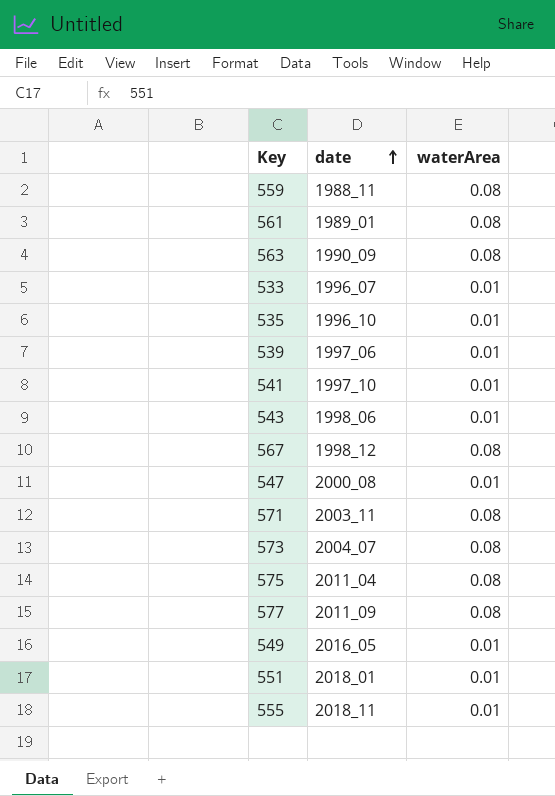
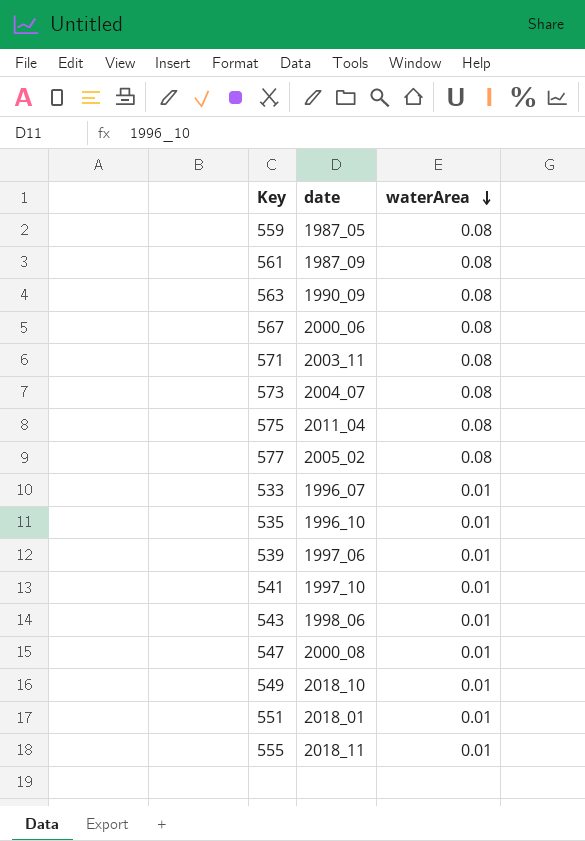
row order: date ascending -> waterArea descending
559 | date: 1988_11 -> 1987_05
561 | date: 1989_01 -> 1987_09
567 | date: 1998_12 -> 2000_06
577 | date: 2011_09 -> 2005_02
549 | date: 2016_05 -> 2018_10

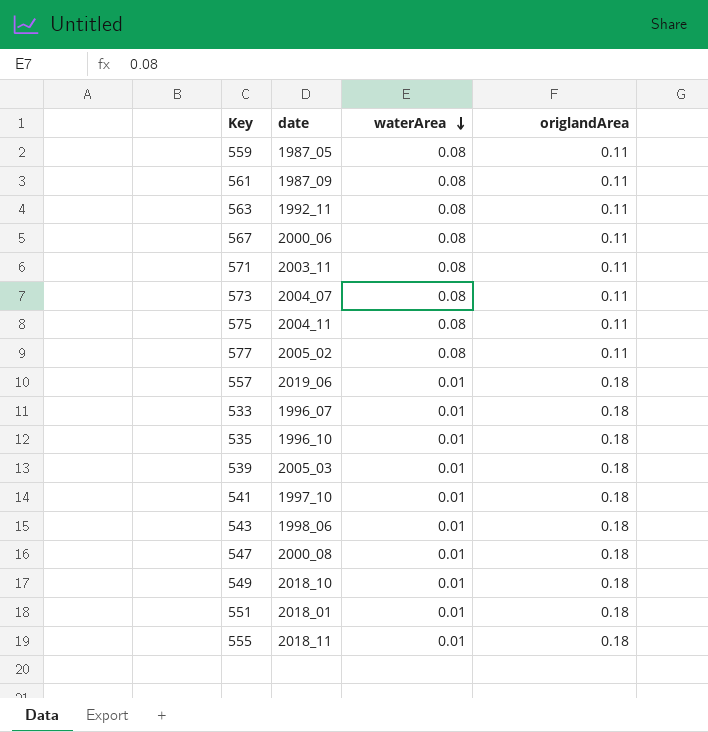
column origlandArea | position: none -> 4
563 | date: 1990_09 -> 1992_11
575 | date: 2011_04 -> 2004_11
row 557: none -> 2019_06 | 0.01 | 0.18
539 | date: 1997_06 -> 2005_03

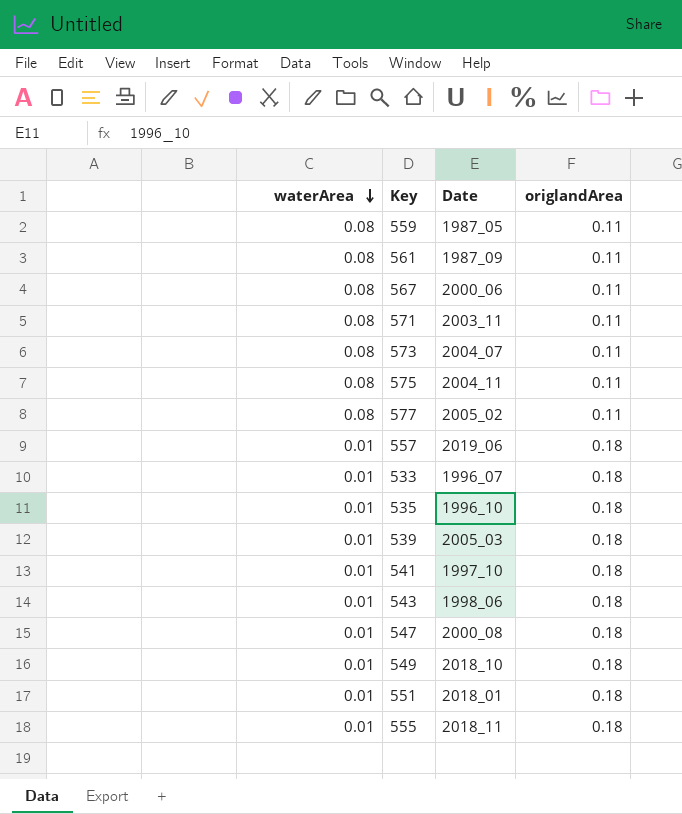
column waterArea | position: 3 -> 1
column name: date -> Date
row 563: 1992_11 | 0.08 | 0.11 -> none

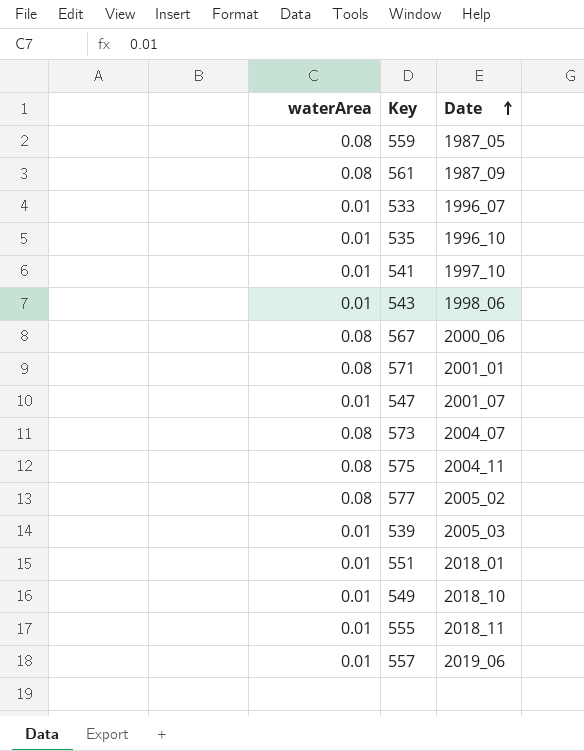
row order: waterArea descending -> Date ascending
column origlandArea | position: 4 -> none
571 | Date: 2003_11 -> 2001_01
547 | Date: 2000_08 -> 2001_07

